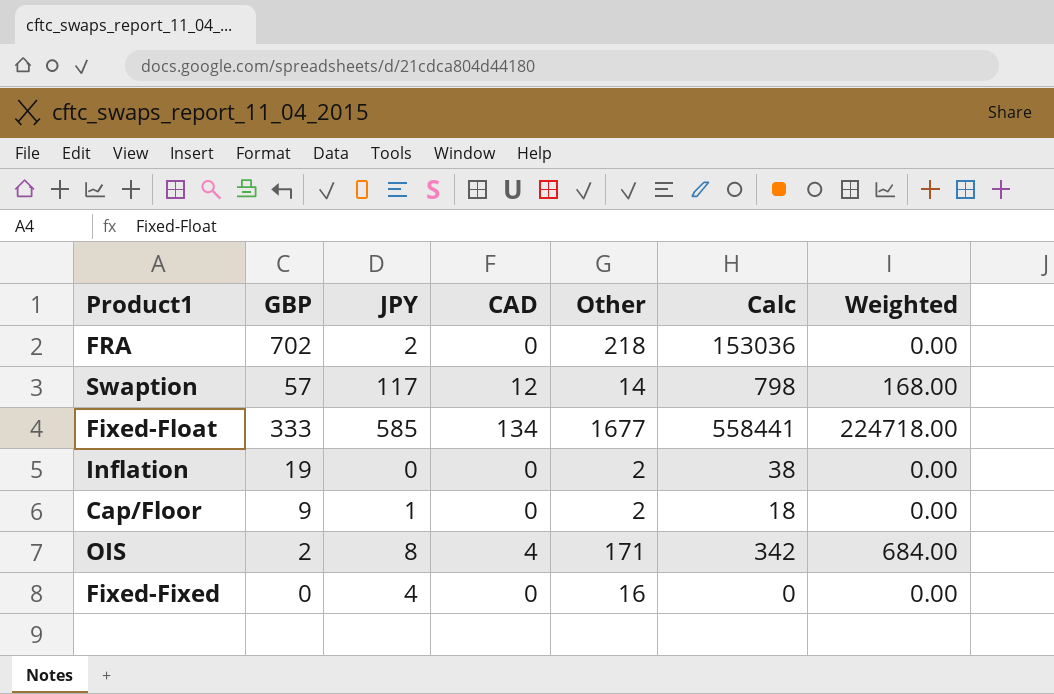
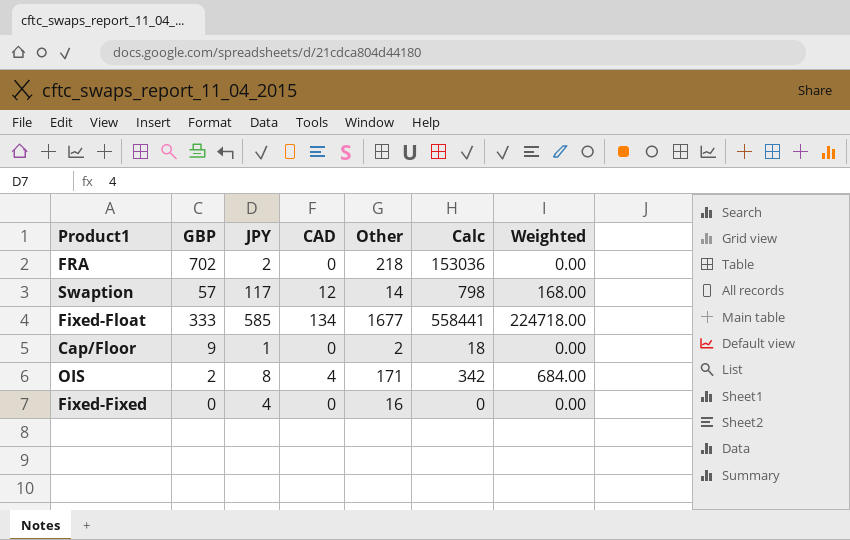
row Inflation: 19 | 0 | 0 | 2 | 38 | 0.00 -> none

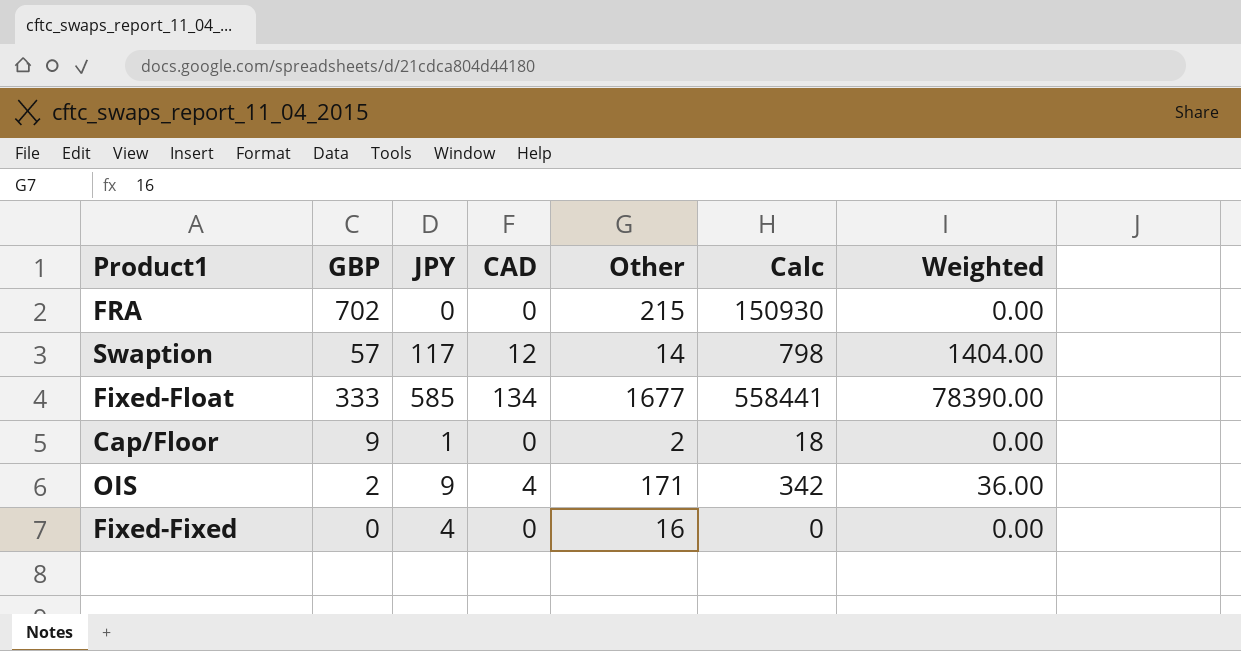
column Weighted | formula: [CAD] * [Other] -> [JPY] * [CAD]
FRA | JPY: 2 -> 0
FRA | Other: 218 -> 215
FRA | Calc: 153036 -> 150930
OIS | JPY: 8 -> 9

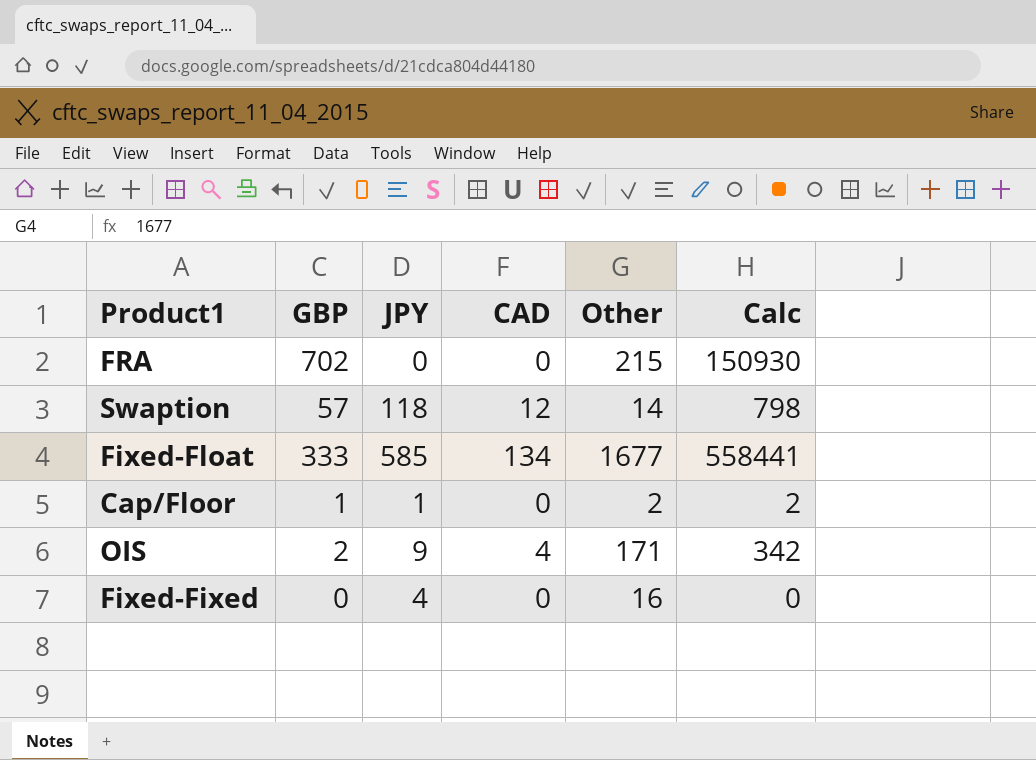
column Weighted | formula: [JPY] * [CAD] -> none
Swaption | JPY: 117 -> 118
Cap/Floor | GBP: 9 -> 1
Cap/Floor | Calc: 18 -> 2

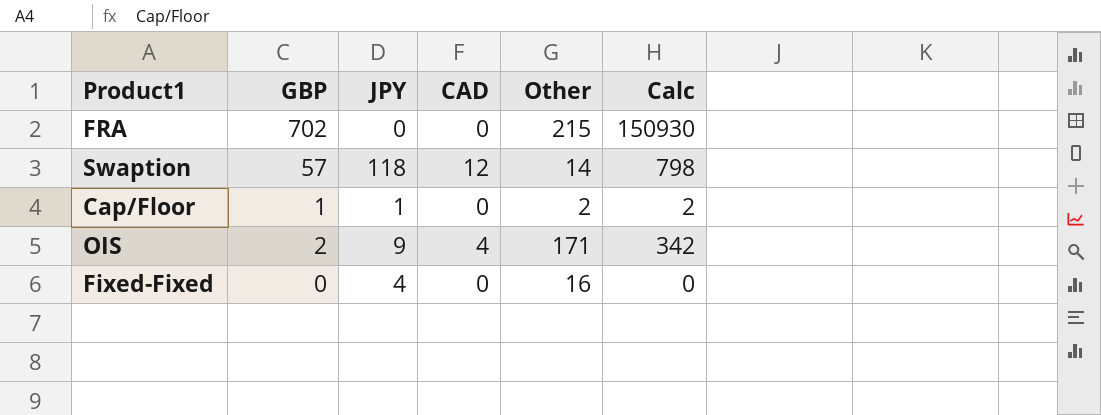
row Fixed-Float: 333 | 585 | 134 | 1677 | 558441 -> none

